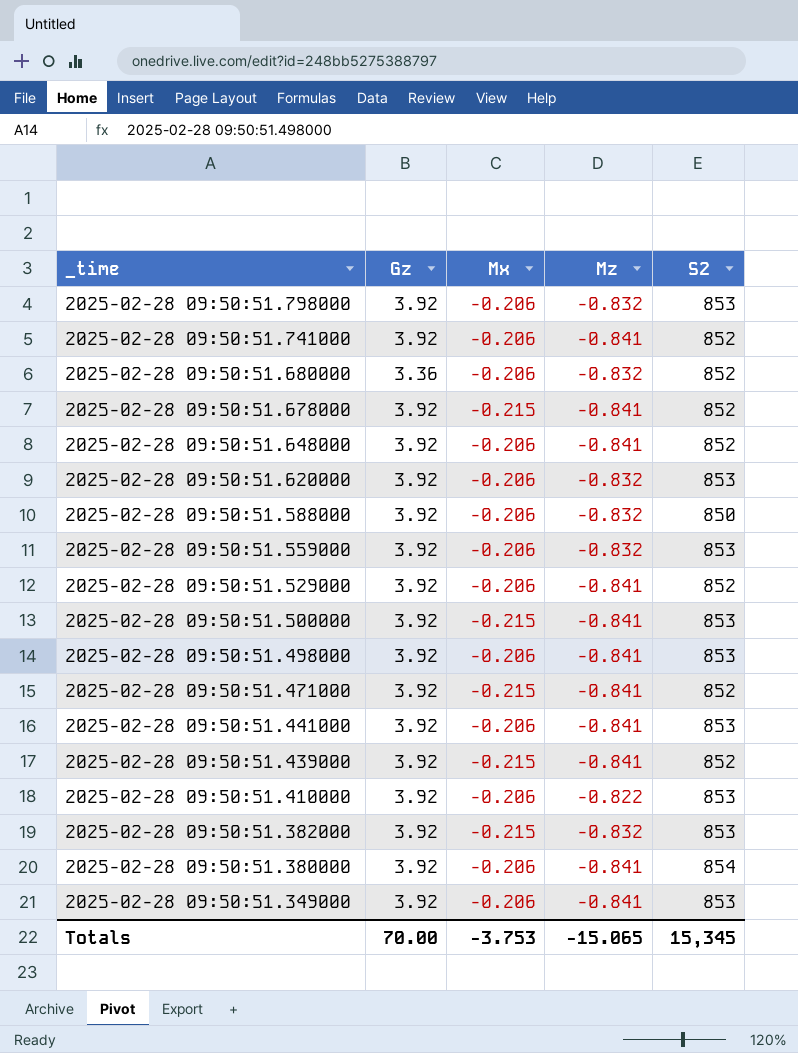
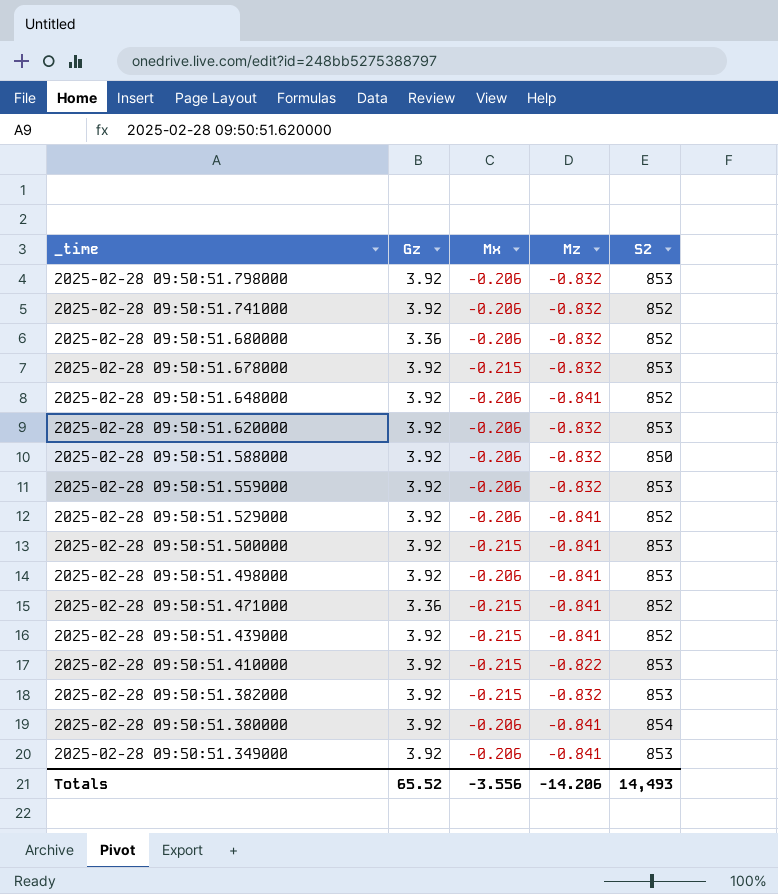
row 2025-02-28 09:50:51.441000: 3.92 | -0.206 | -0.841 | 853 -> none
2025-02-28 09:50:51.741000 | Mz: -0.841 -> -0.832
2025-02-28 09:50:51.678000 | Mz: -0.841 -> -0.832
2025-02-28 09:50:51.678000 | S2: 852 -> 853
2025-02-28 09:50:51.471000 | Gz: 3.92 -> 3.36
2025-02-28 09:50:51.410000 | Mx: -0.206 -> -0.215
Totals | Gz: 70.00 -> 65.52
Totals | Mx: -3.753 -> -3.556
Totals | Mz: -15.065 -> -14.206
Totals | S2: 15,345 -> 14,493

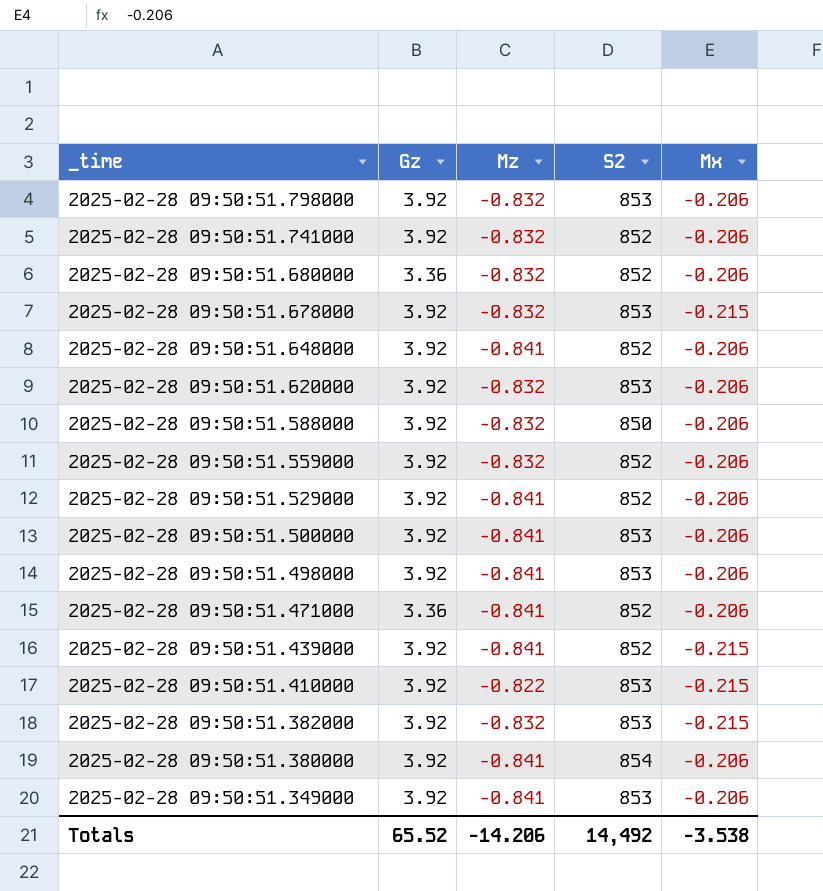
column Mx | position: 3 -> 5
2025-02-28 09:50:51.559000 | S2: 853 -> 852
2025-02-28 09:50:51.500000 | Mx: -0.215 -> -0.206
2025-02-28 09:50:51.471000 | Mx: -0.215 -> -0.206
Totals | S2: 14,493 -> 14,492
Totals | Mx: -3.556 -> -3.538

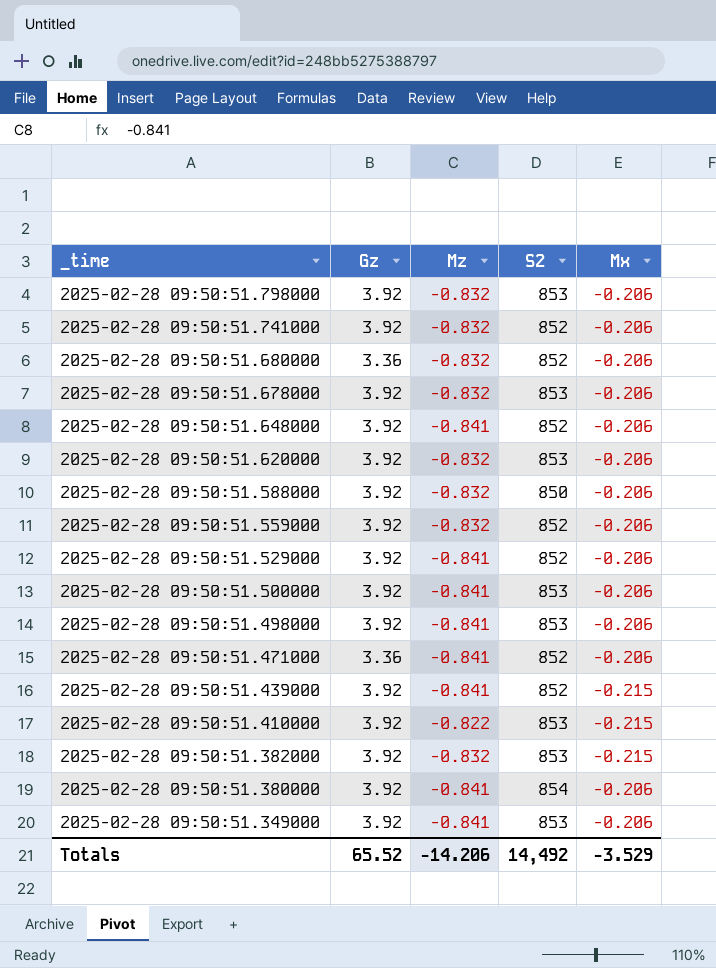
2025-02-28 09:50:51.678000 | Mx: -0.215 -> -0.206
Totals | Mx: -3.538 -> -3.529

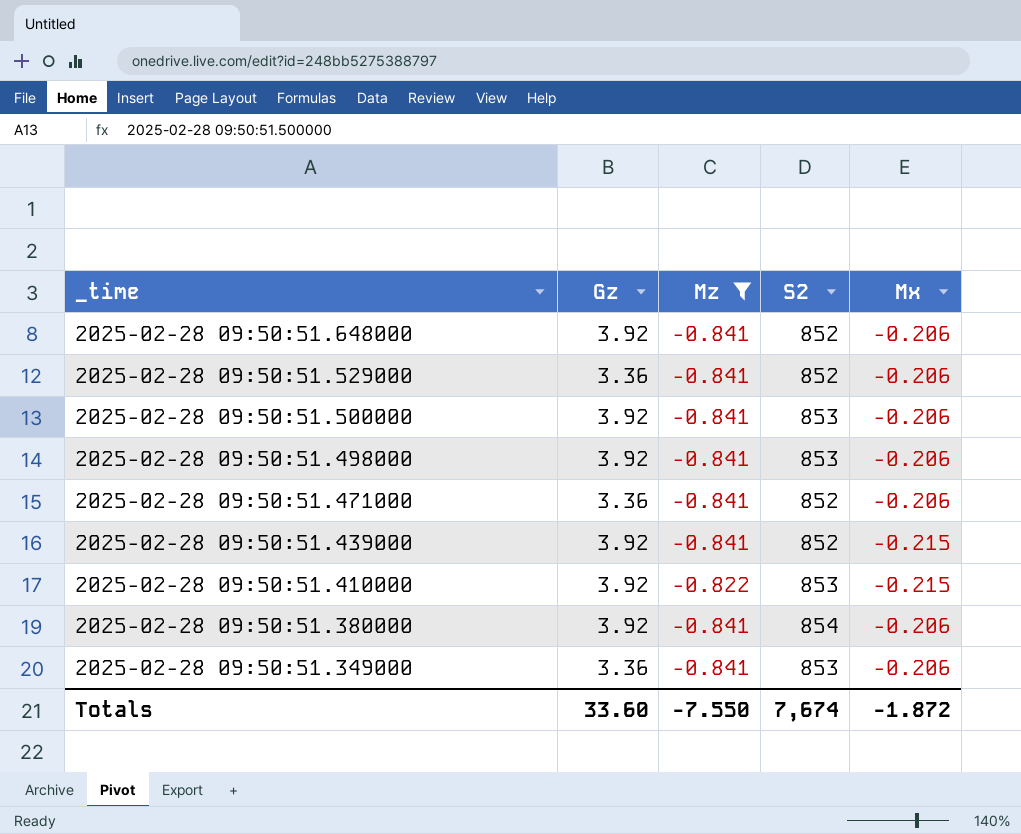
filter: none -> Mz != -0.832
2025-02-28 09:50:51.529000 | Gz: 3.92 -> 3.36
2025-02-28 09:50:51.349000 | Gz: 3.92 -> 3.36
Totals | Gz: 65.52 -> 33.60
Totals | Mz: -14.206 -> -7.550
Totals | S2: 14,492 -> 7,674
Totals | Mx: -3.529 -> -1.872

